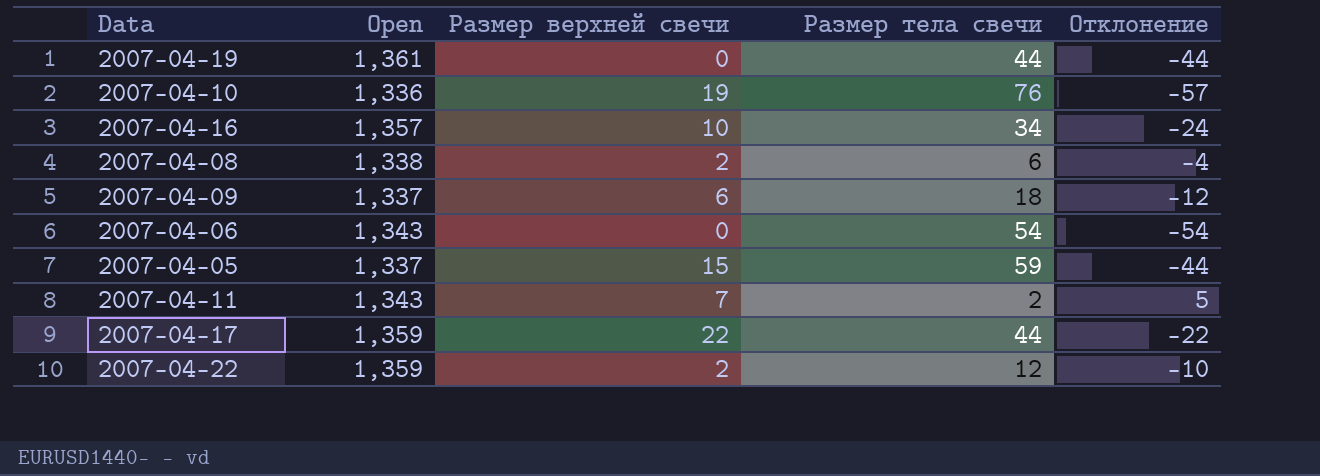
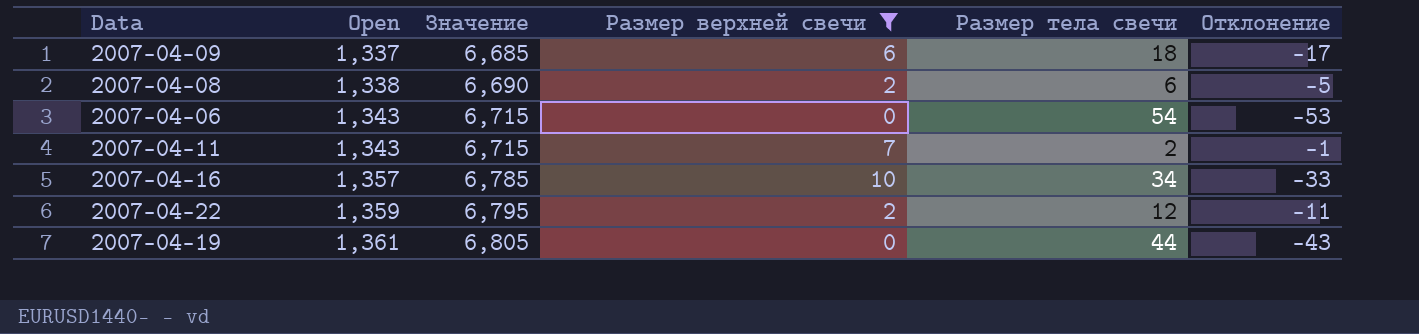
filter: none -> Размер верхней свечи <= 10
row order: none -> Open ascending
column Значение | formula: none -> [Open] * 5
column Отклонение | formula: [Размер верхней свечи] - [Размер тела свечи] -> [Open] - [Размер тела свечи]

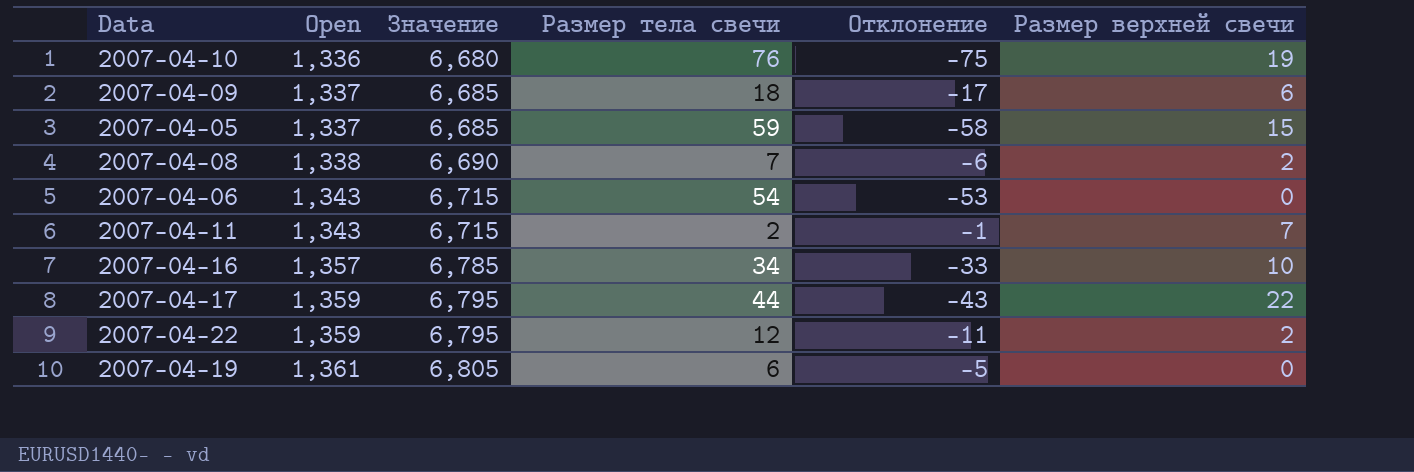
filter: Размер верхней свечи <= 10 -> none
column Размер верхней свечи | position: 4 -> 6
2007-04-08 | Размер тела свечи: 6 -> 7
2007-04-08 | Отклонение: -5 -> -6
2007-04-19 | Размер тела свечи: 44 -> 6
2007-04-19 | Отклонение: -43 -> -5

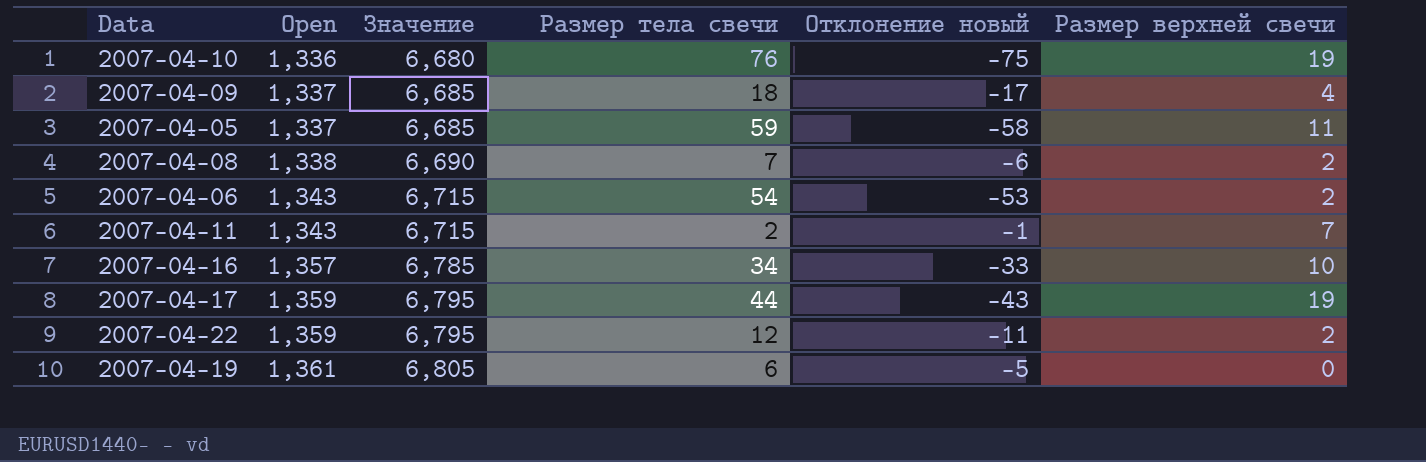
column name: Отклонение -> Отклонение новый
2007-04-09 | Размер верхней свечи: 6 -> 4
2007-04-05 | Размер верхней свечи: 15 -> 11
2007-04-06 | Размер верхней свечи: 0 -> 2
2007-04-17 | Размер верхней свечи: 22 -> 19

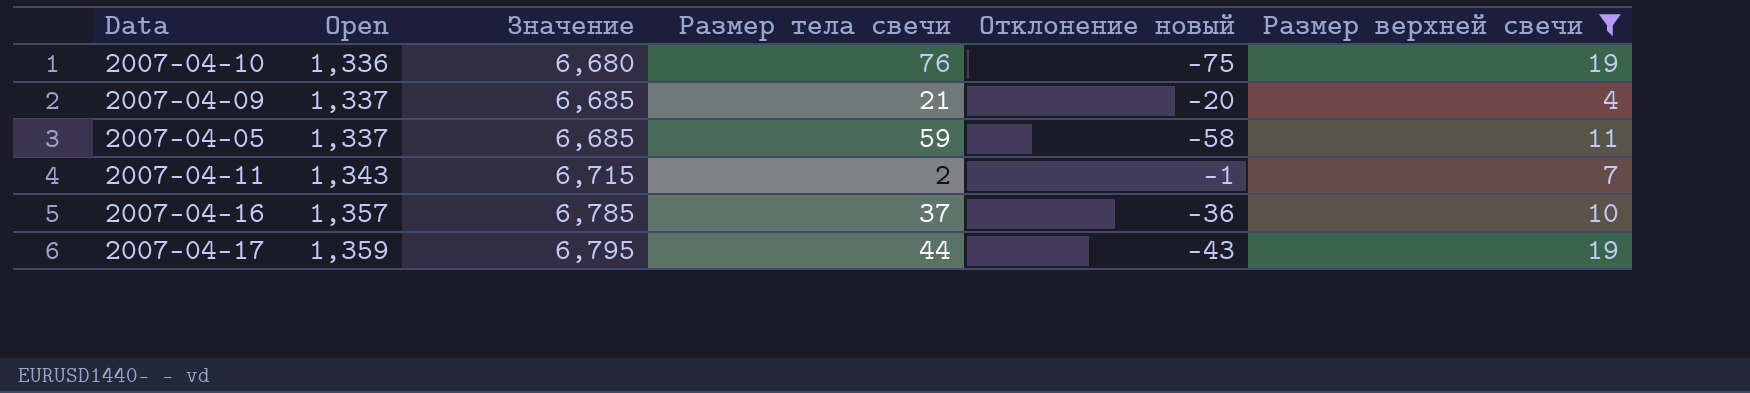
filter: none -> Размер верхней свечи >= 4
2007-04-09 | Размер тела свечи: 18 -> 21
2007-04-09 | Отклонение новый: -17 -> -20
2007-04-16 | Размер тела свечи: 34 -> 37
2007-04-16 | Отклонение новый: -33 -> -36

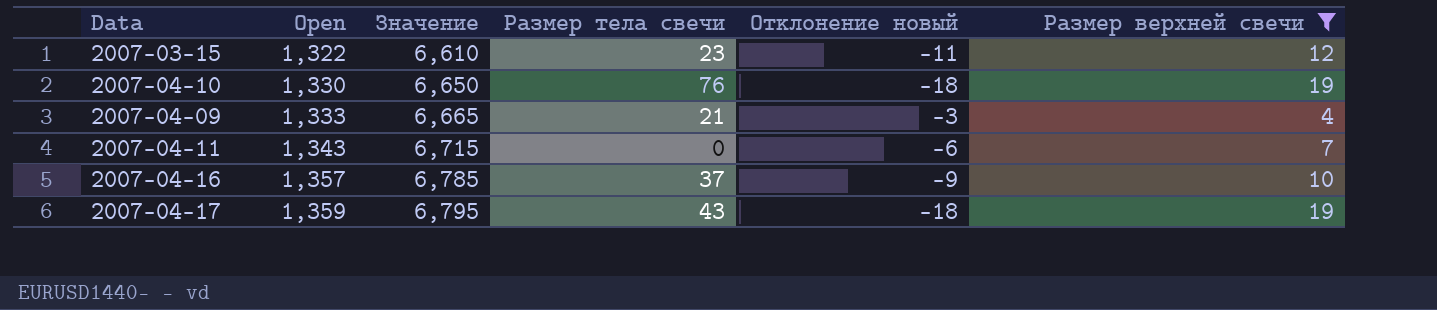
column Отклонение новый | formula: [Open] - [Размер тела свечи] -> [Open] - [Размер верхней свечи]
row 2007-04-05: 1,337 | 6,685 | 59 | -58 | 11 -> none
row 2007-03-15: none -> 1,322 | 6,610 | 23 | -11 | 12
2007-04-10 | Open: 1,336 -> 1,330
2007-04-10 | Значение: 6,680 -> 6,650
2007-04-09 | Open: 1,337 -> 1,333
2007-04-09 | Значение: 6,685 -> 6,665
2007-04-11 | Размер тела свечи: 2 -> 0
2007-04-17 | Размер тела свечи: 44 -> 43

